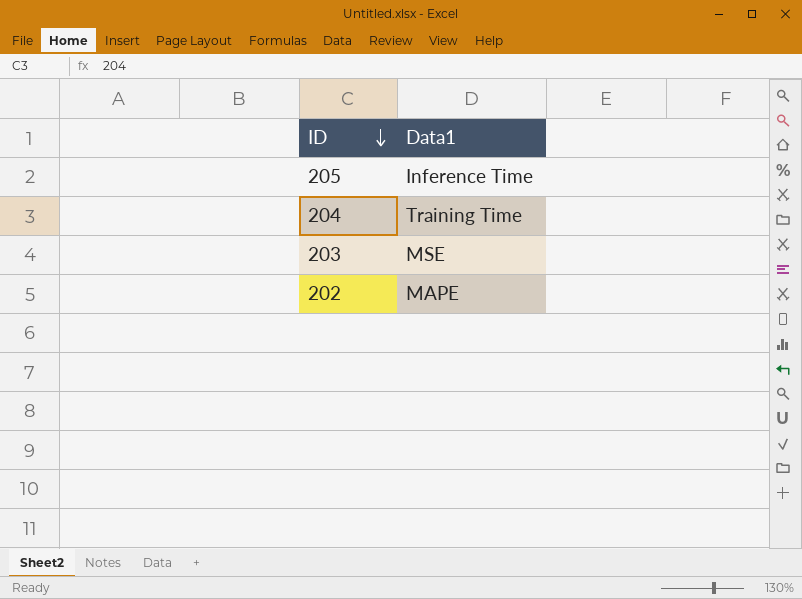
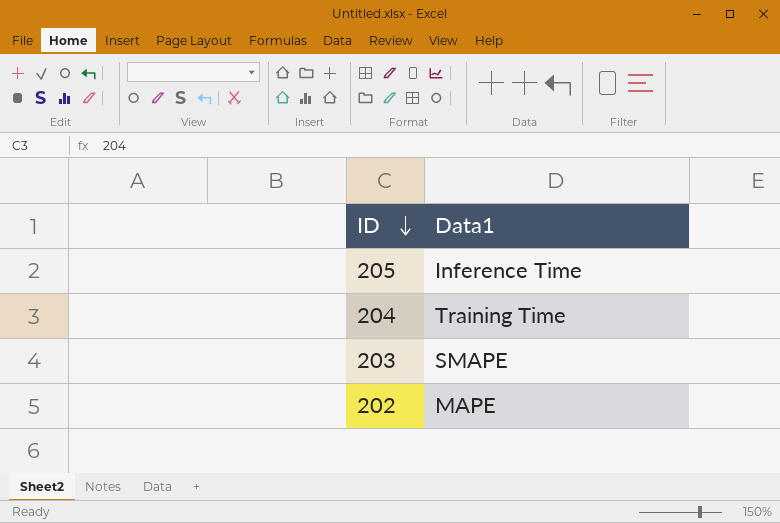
203 | Data1: MSE -> SMAPE

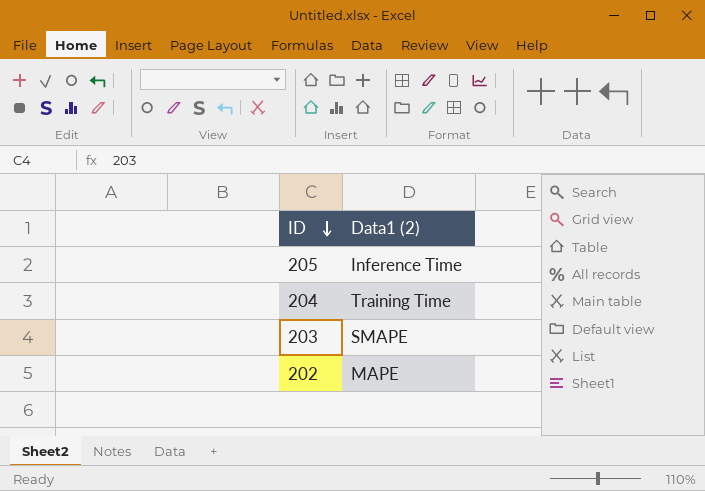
column name: Data1 -> Data1 (2)

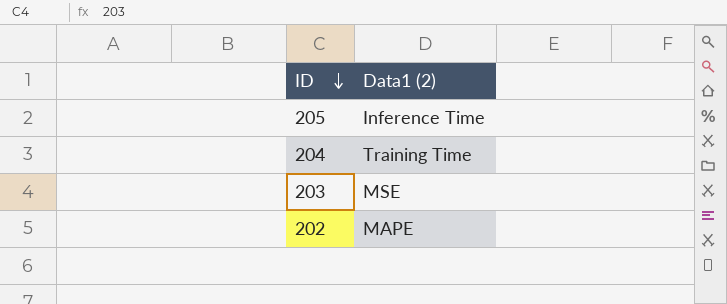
203 | Data1 (2): SMAPE -> MSE

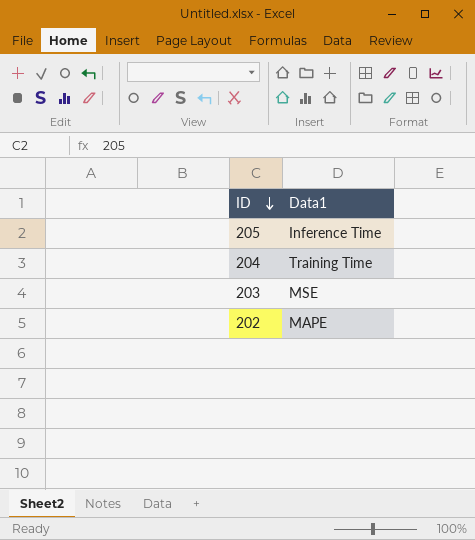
column name: Data1 (2) -> Data1

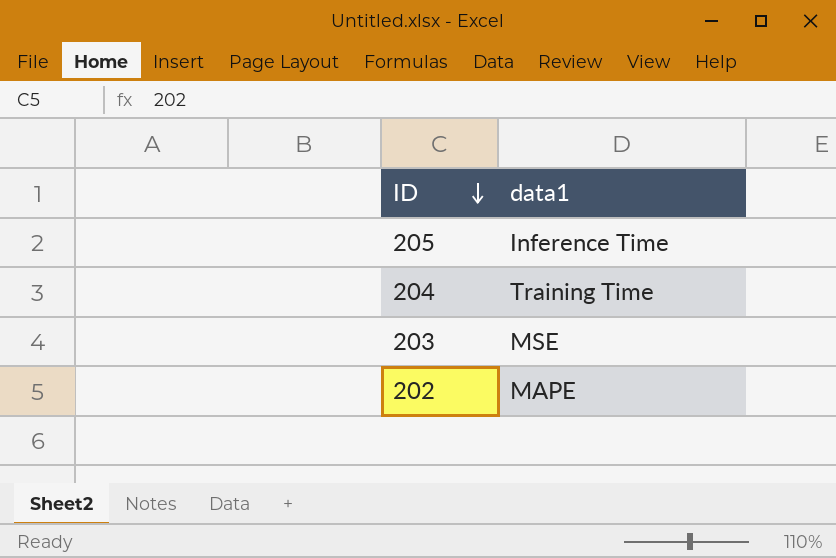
column name: Data1 -> data1

